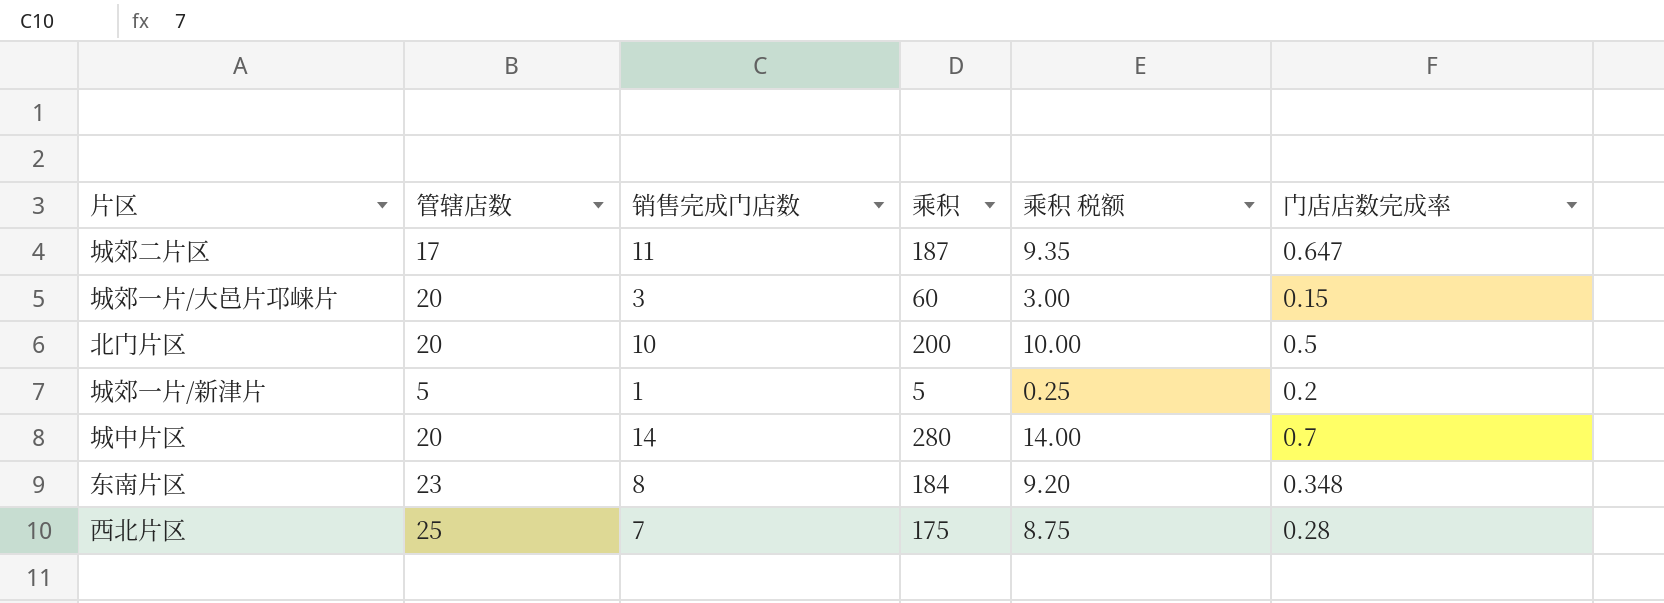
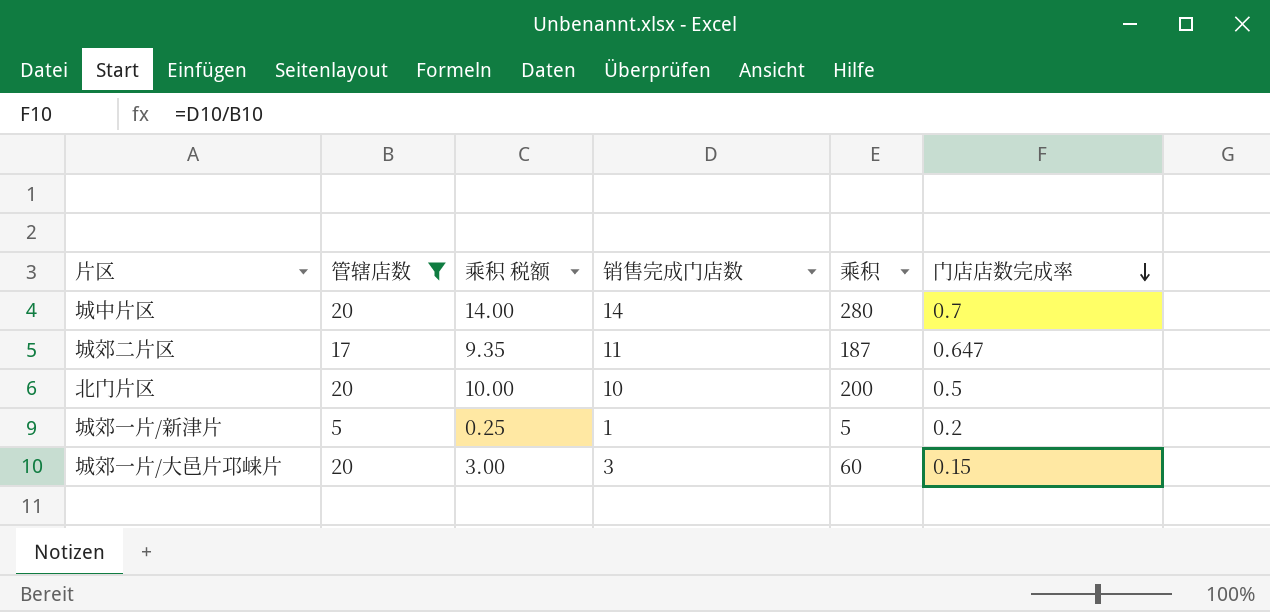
filter: none -> 管辖店数 <= 20
row order: none -> 门店店数完成率 descending
column 乘积 税额 | position: 5 -> 3

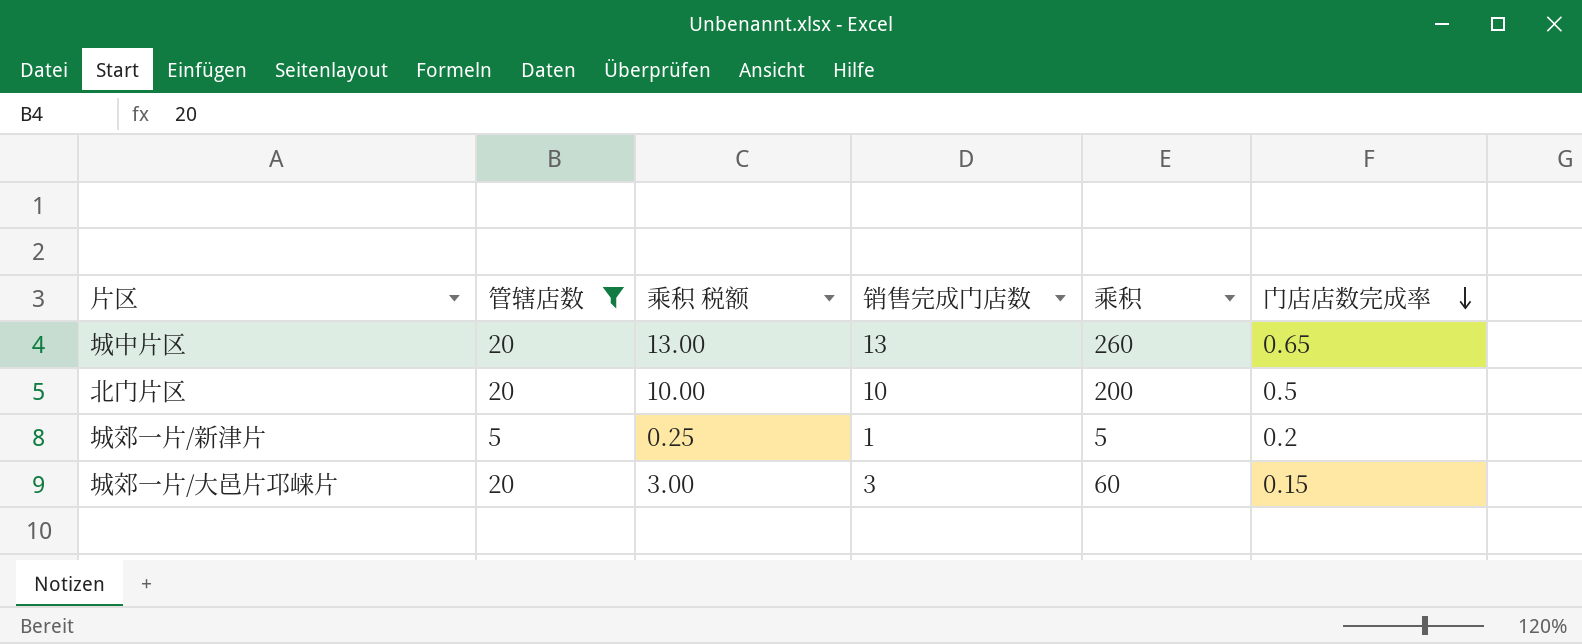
row 城郊二片区: 17 | 9.35 | 11 | 187 | 0.647 -> none
城中片区 | 乘积 税额: 14.00 -> 13.00
城中片区 | 销售完成门店数: 14 -> 13
城中片区 | 乘积: 280 -> 260
城中片区 | 门店店数完成率: 0.7 -> 0.65

